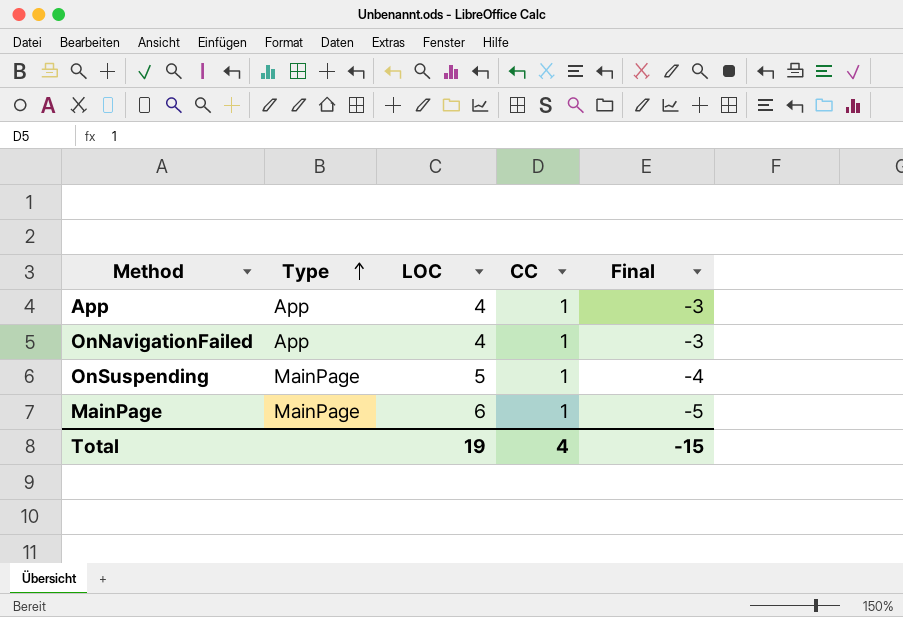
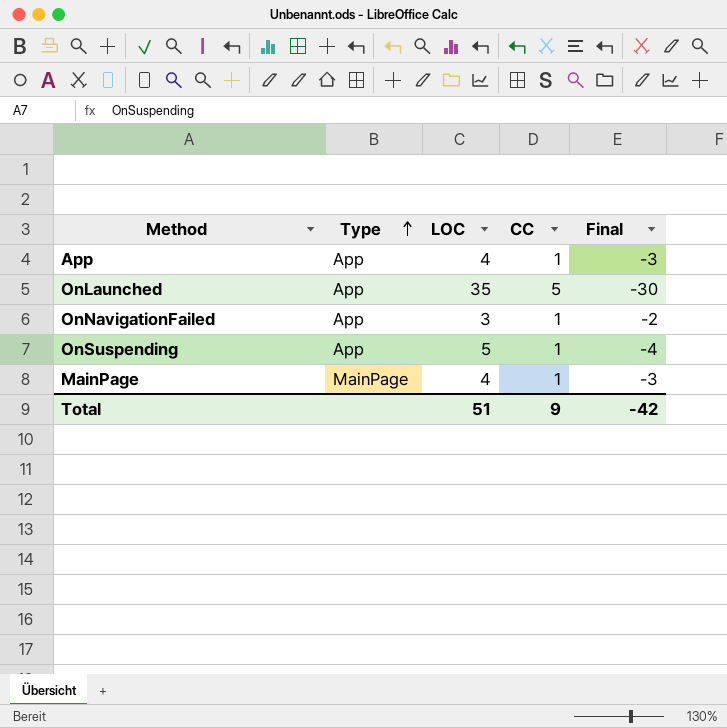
row OnLaunched: none -> App | 35 | 5 | -30
OnNavigationFailed | LOC: 4 -> 3
OnNavigationFailed | Final: -3 -> -2
OnSuspending | Type: MainPage -> App
MainPage | LOC: 6 -> 4
MainPage | Final: -5 -> -3
Total | LOC: 19 -> 51
Total | CC: 4 -> 9
Total | Final: -15 -> -42

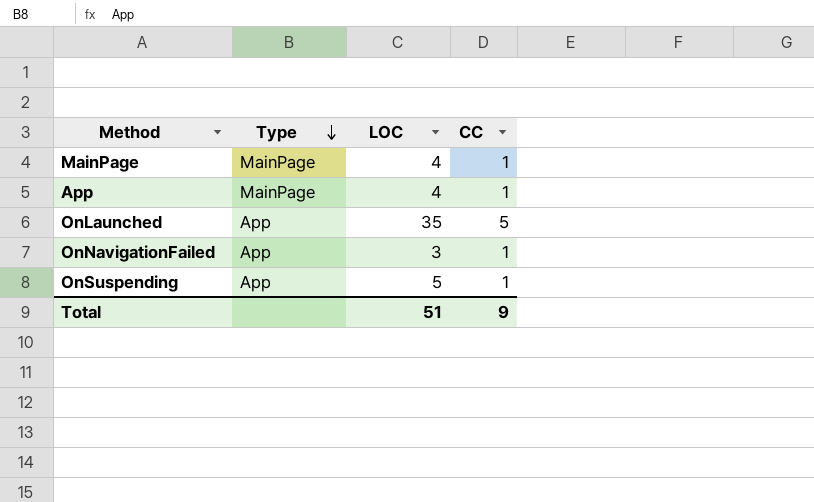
row order: Type ascending -> Type descending
column Final | formula: [CC] - [LOC] -> none
App | Type: App -> MainPage

